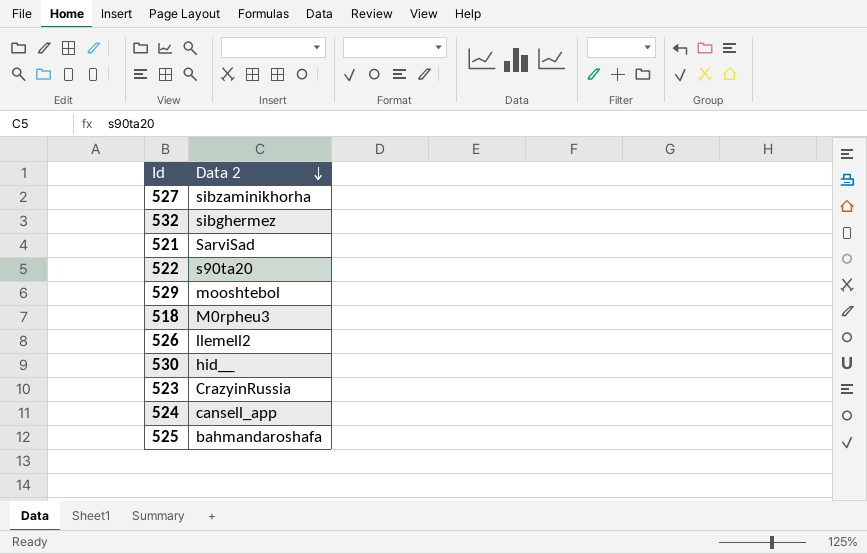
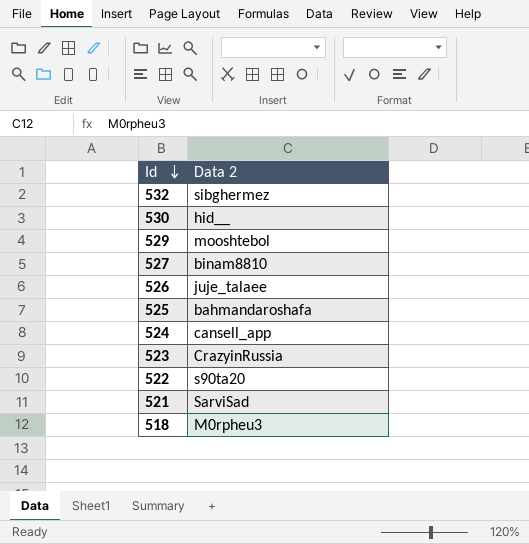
row order: Data 2 descending -> Id descending
527 | Data 2: sibzaminikhorha -> binam8810
526 | Data 2: llemell2 -> juje_talaee

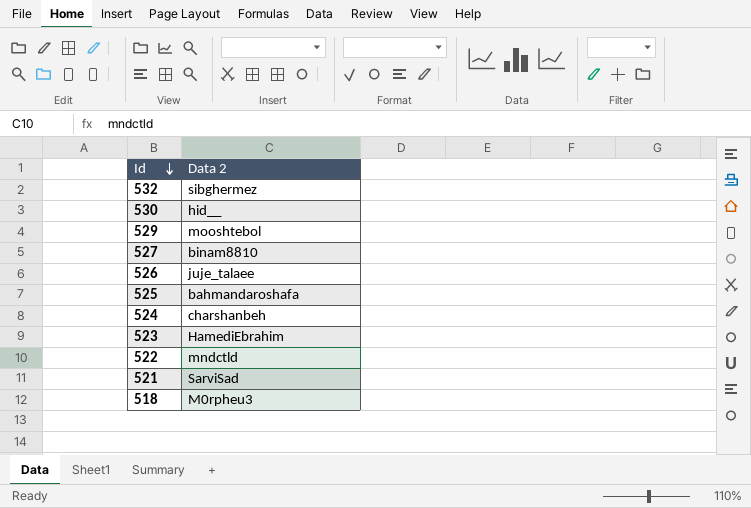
524 | Data 2: cansell_app -> charshanbeh
523 | Data 2: CrazyinRussia -> HamediEbrahim
522 | Data 2: s90ta20 -> mndctld

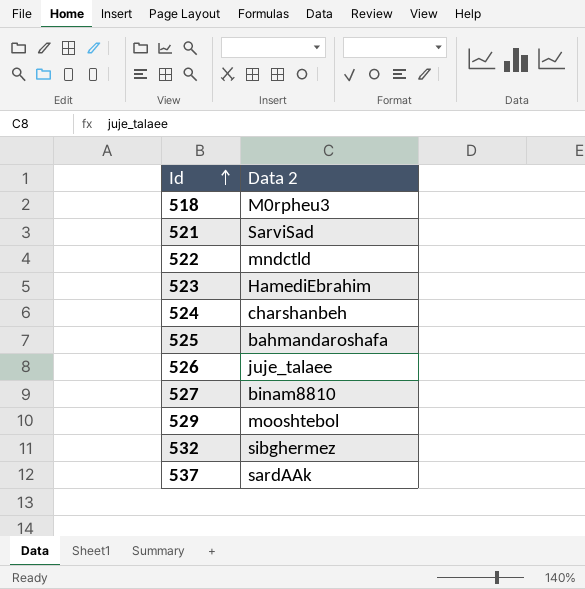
row order: Id descending -> Id ascending
row 530: hid__ -> none
row 537: none -> sardAAk

